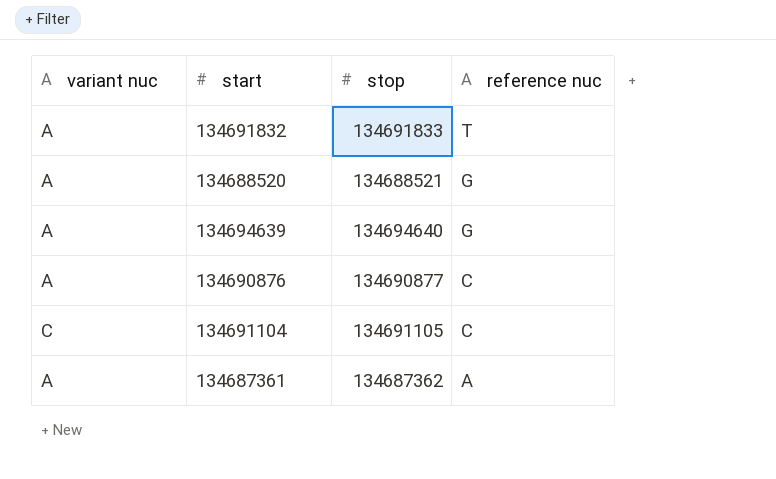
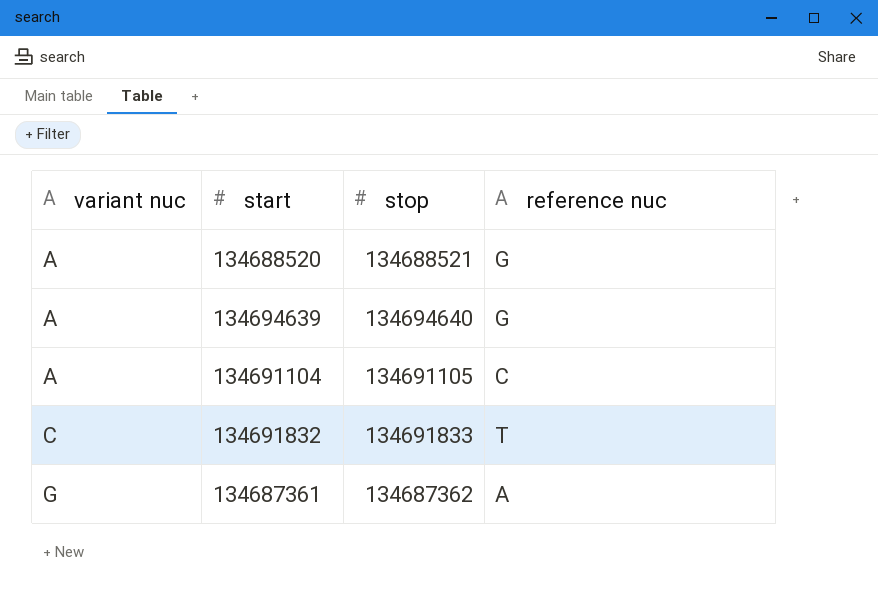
row order: reference nuc descending -> variant nuc ascending
row 134690876: A | 134690877 | C -> none
134691104 | variant nuc: C -> A
134691832 | variant nuc: A -> C
134687361 | variant nuc: A -> G

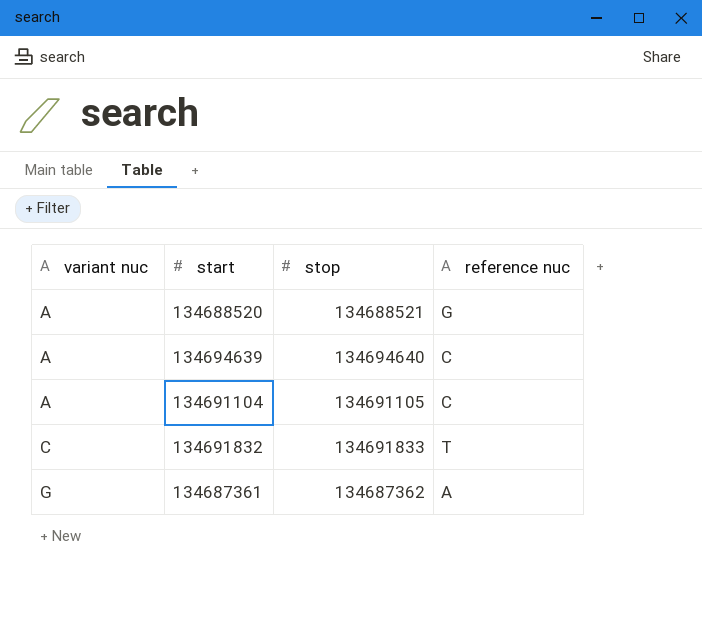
134694639 | reference nuc: G -> C

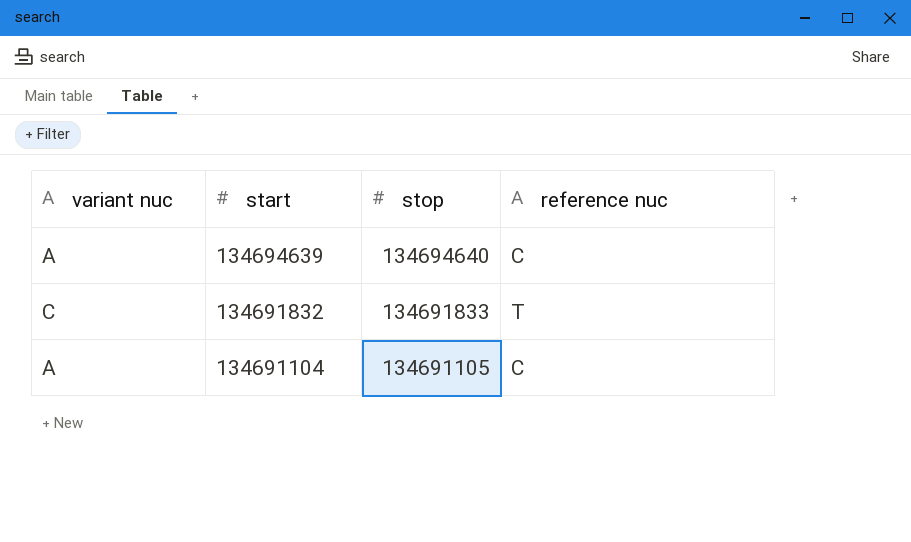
row order: variant nuc ascending -> start descending
row 134688520: A | 134688521 | G -> none
row 134687361: G | 134687362 | A -> none

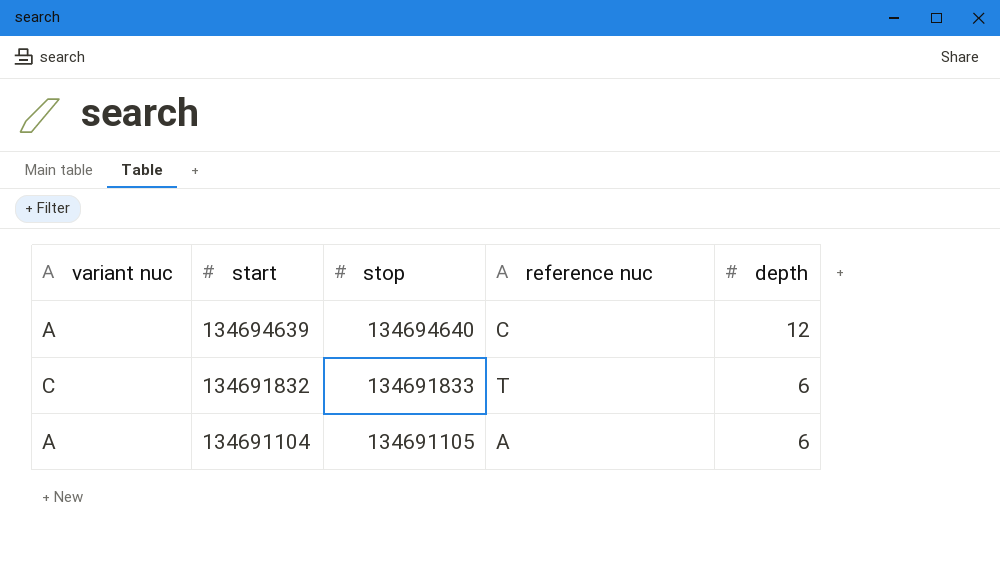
column depth | position: none -> 5
134691104 | reference nuc: C -> A

